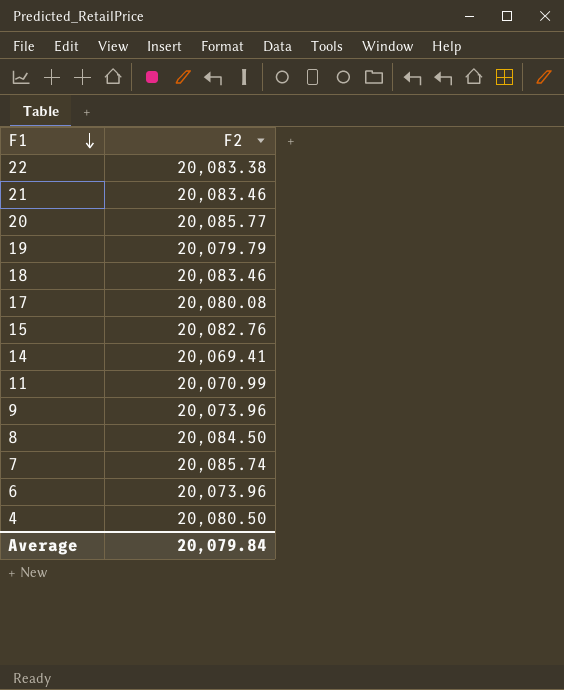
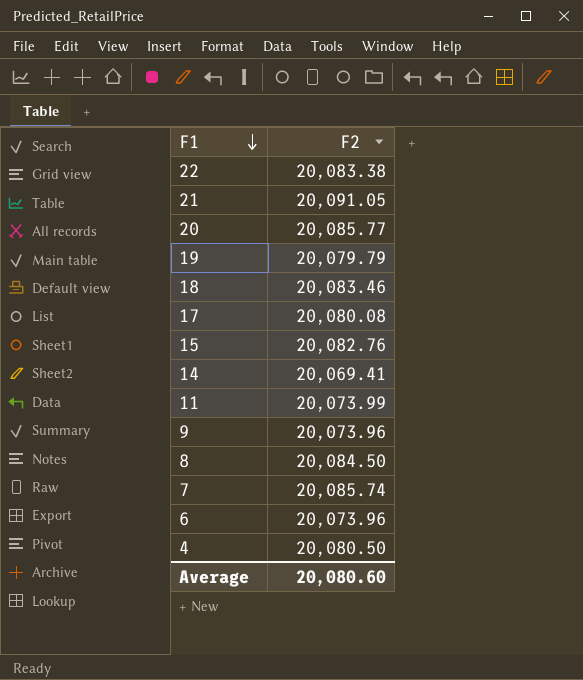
21 | F2: 20,083.46 -> 20,091.05
11 | F2: 20,070.99 -> 20,073.99
Average | F2: 20,079.84 -> 20,080.60

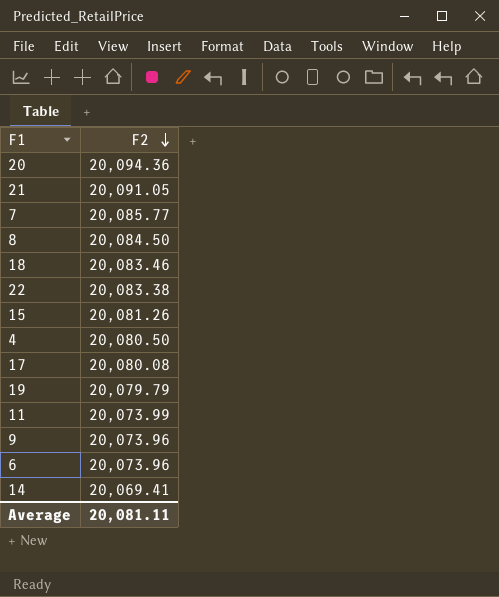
row order: F1 descending -> F2 descending
20 | F2: 20,085.77 -> 20,094.36
7 | F2: 20,085.74 -> 20,085.77
15 | F2: 20,082.76 -> 20,081.26
Average | F2: 20,080.60 -> 20,081.11

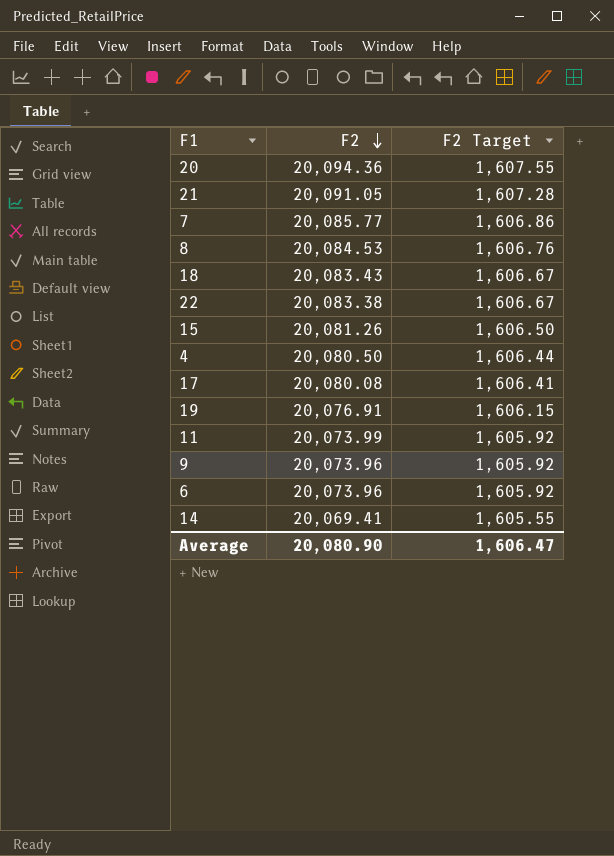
column F2 Target | formula: none -> [F2] * 0.08
8 | F2: 20,084.50 -> 20,084.53
18 | F2: 20,083.46 -> 20,083.43
19 | F2: 20,079.79 -> 20,076.91
Average | F2: 20,081.11 -> 20,080.90

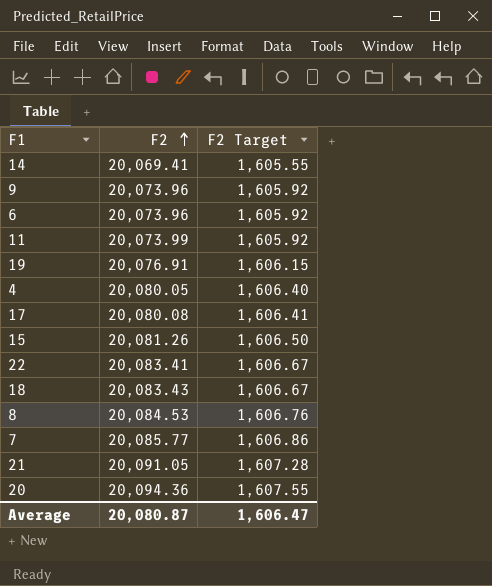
row order: F2 descending -> F2 ascending
4 | F2: 20,080.50 -> 20,080.05
4 | F2 Target: 1,606.44 -> 1,606.40
22 | F2: 20,083.38 -> 20,083.41
Average | F2: 20,080.90 -> 20,080.87

